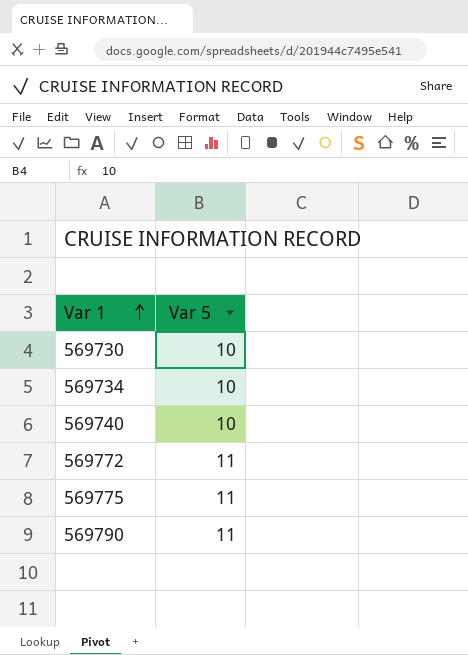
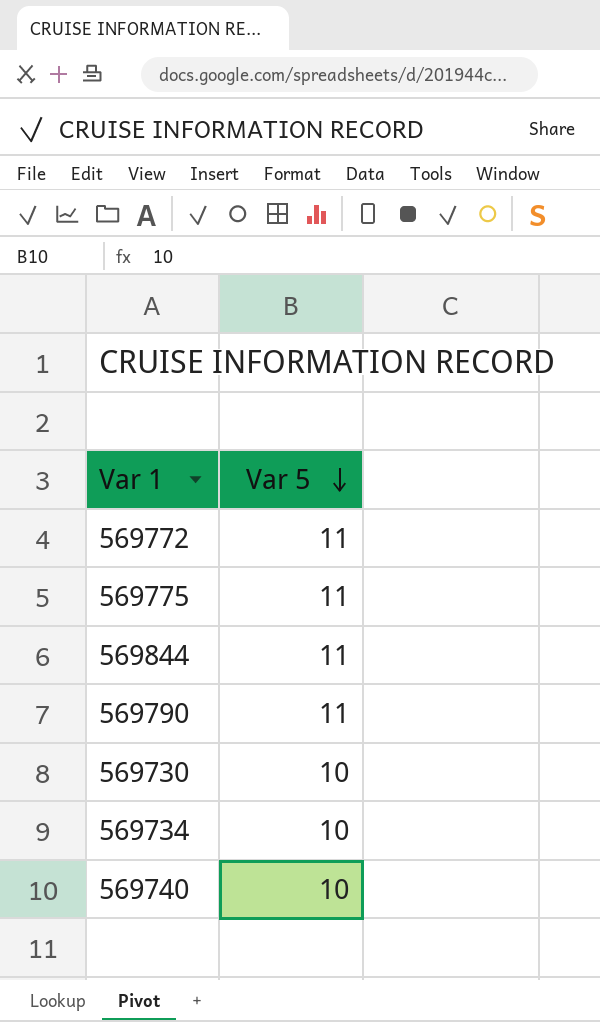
row order: Var 1 ascending -> Var 5 descending
row 569844: none -> 11

